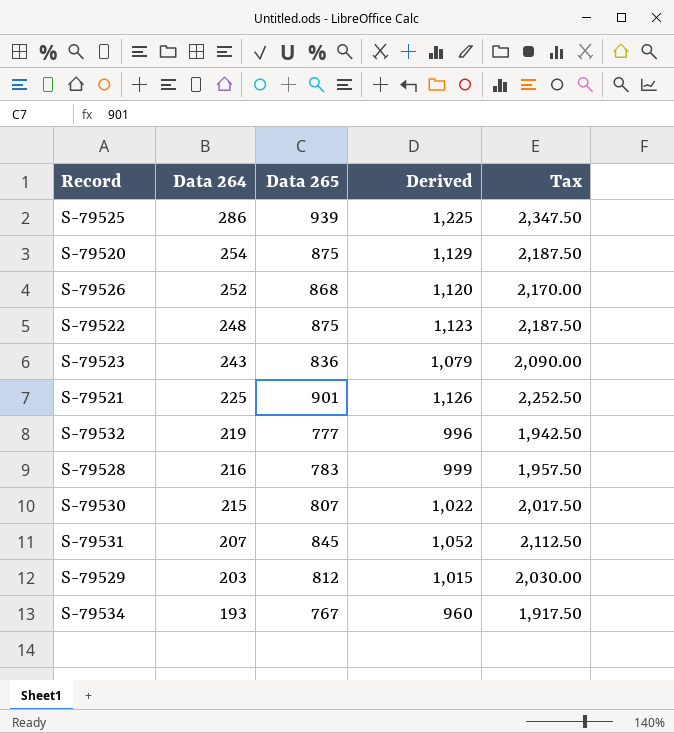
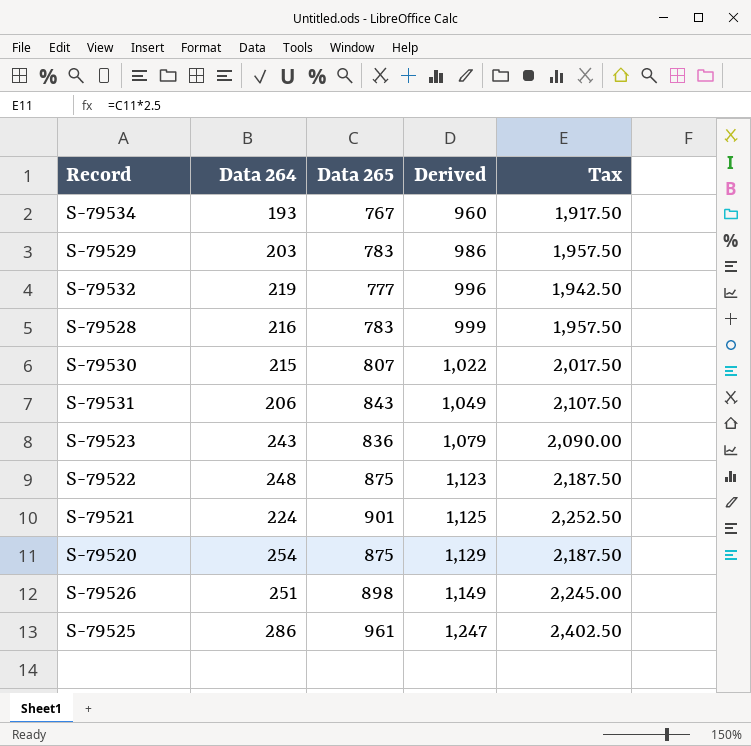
row order: Data 264 descending -> Derived ascending
S-79529 | Data 265: 812 -> 783
S-79529 | Derived: 1,015 -> 986
S-79529 | Tax: 2,030.00 -> 1,957.50
S-79531 | Data 264: 207 -> 206
S-79531 | Data 265: 845 -> 843
S-79531 | Derived: 1,052 -> 1,049
S-79531 | Tax: 2,112.50 -> 2,107.50
S-79521 | Data 264: 225 -> 224
S-79521 | Derived: 1,126 -> 1,125
S-79526 | Data 264: 252 -> 251
S-79526 | Data 265: 868 -> 898
S-79526 | Derived: 1,120 -> 1,149
S-79526 | Tax: 2,170.00 -> 2,245.00
S-79525 | Data 265: 939 -> 961
S-79525 | Derived: 1,225 -> 1,247
S-79525 | Tax: 2,347.50 -> 2,402.50

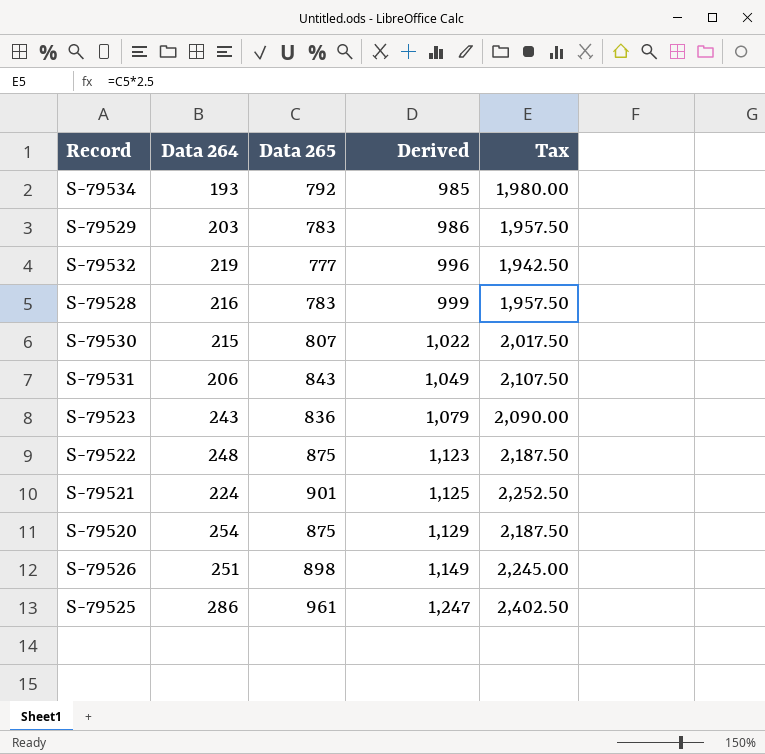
S-79534 | Data 265: 767 -> 792
S-79534 | Derived: 960 -> 985
S-79534 | Tax: 1,917.50 -> 1,980.00

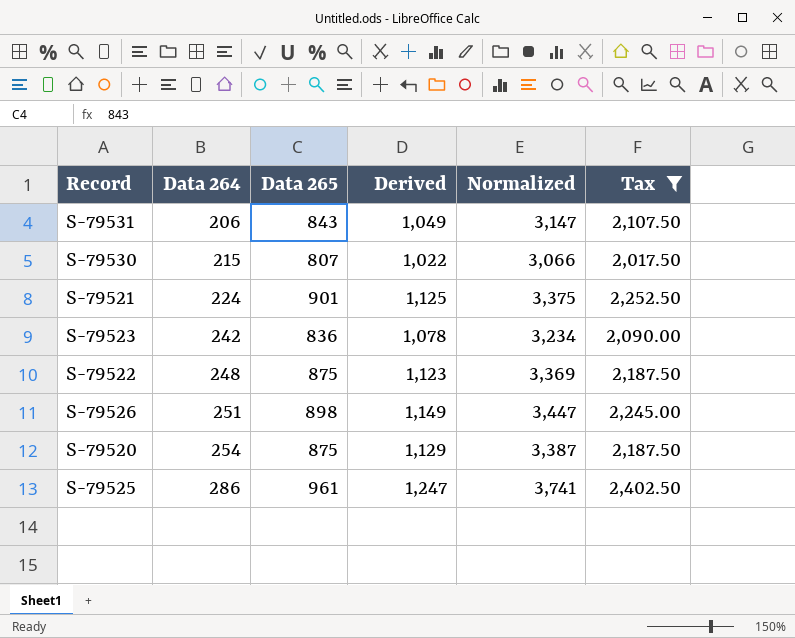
filter: none -> Tax >= 2,017.50
row order: Derived ascending -> Data 264 ascending
column Normalized | formula: none -> [Derived] * 3
S-79523 | Data 264: 243 -> 242
S-79523 | Derived: 1,079 -> 1,078

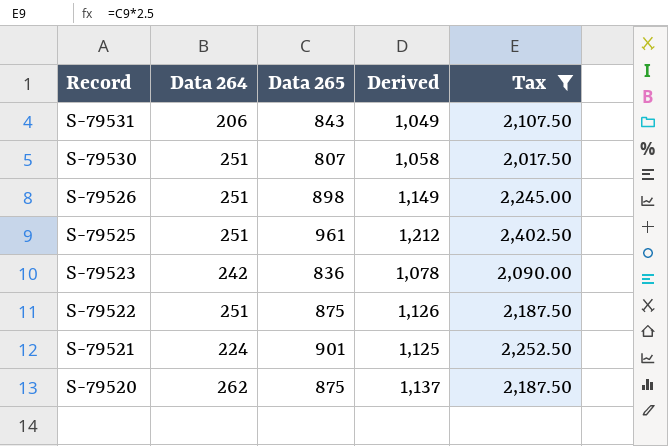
row order: Data 264 ascending -> Record descending
column Normalized | formula: [Derived] * 3 -> none
S-79530 | Data 264: 215 -> 251
S-79530 | Derived: 1,022 -> 1,058
S-79525 | Data 264: 286 -> 251
S-79525 | Derived: 1,247 -> 1,212
S-79522 | Data 264: 248 -> 251
S-79522 | Derived: 1,123 -> 1,126
S-79520 | Data 264: 254 -> 262
S-79520 | Derived: 1,129 -> 1,137

